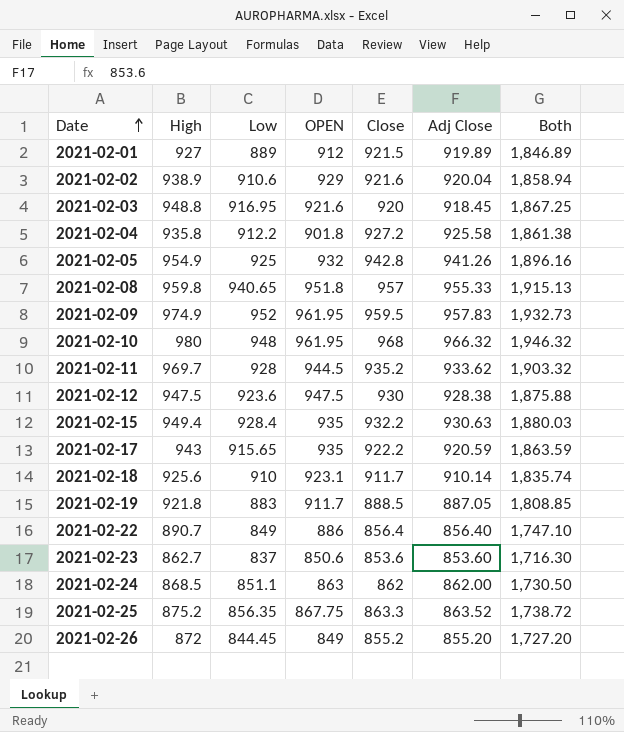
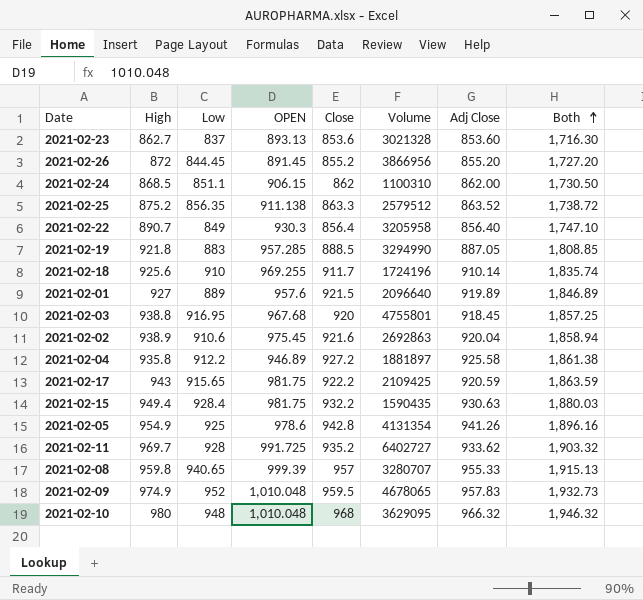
row order: Date ascending -> Both ascending
column Volume | position: none -> 6
row 2021-02-12: 947.5 | 923.6 | 947.5 | 930 | 928.38 | 1,875.88 -> none
2021-02-23 | OPEN: 850.6 -> 893.13
2021-02-26 | OPEN: 849 -> 891.45
2021-02-24 | OPEN: 863 -> 906.15
2021-02-25 | OPEN: 867.75 -> 911.138
2021-02-22 | OPEN: 886 -> 930.3
2021-02-19 | OPEN: 911.7 -> 957.285
2021-02-18 | OPEN: 923.1 -> 969.255
2021-02-01 | OPEN: 912 -> 957.6
2021-02-03 | High: 948.8 -> 938.8
2021-02-03 | OPEN: 921.6 -> 967.68
2021-02-03 | Both: 1,867.25 -> 1,857.25
2021-02-02 | OPEN: 929 -> 975.45
2021-02-04 | OPEN: 901.8 -> 946.89
2021-02-17 | OPEN: 935 -> 981.75
2021-02-15 | OPEN: 935 -> 981.75
2021-02-05 | OPEN: 932 -> 978.6
2021-02-11 | OPEN: 944.5 -> 991.725
2021-02-08 | OPEN: 951.8 -> 999.39
2021-02-09 | OPEN: 961.95 -> 1,010.048
2021-02-10 | OPEN: 961.95 -> 1,010.048

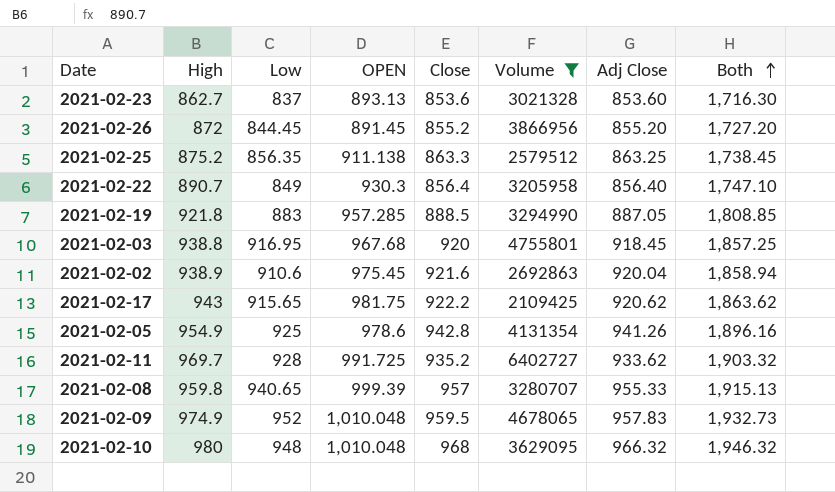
filter: none -> Volume >= 2109425
2021-02-25 | Adj Close: 863.52 -> 863.25
2021-02-25 | Both: 1,738.72 -> 1,738.45
2021-02-17 | Adj Close: 920.59 -> 920.62
2021-02-17 | Both: 1,863.59 -> 1,863.62

